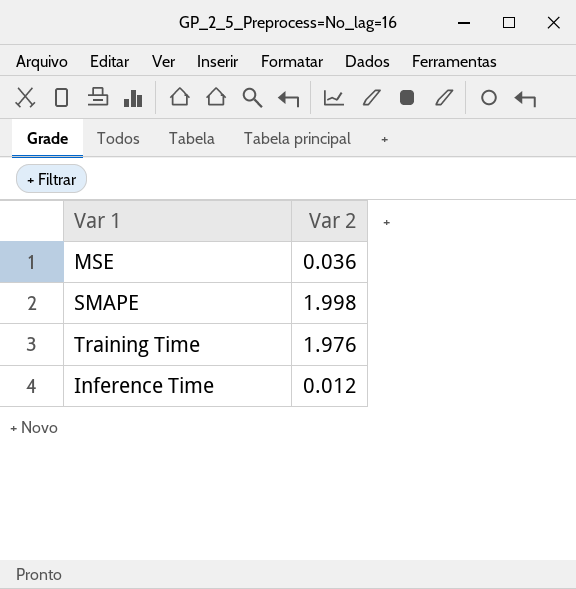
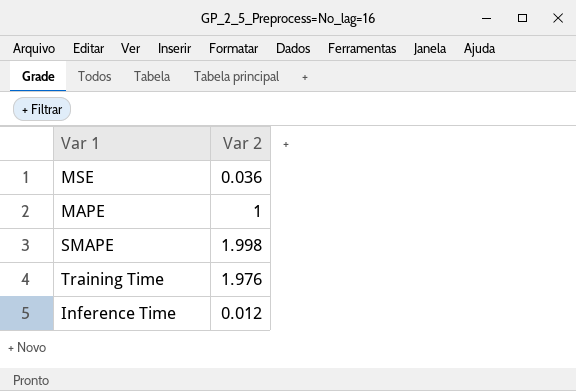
row MAPE: none -> 1

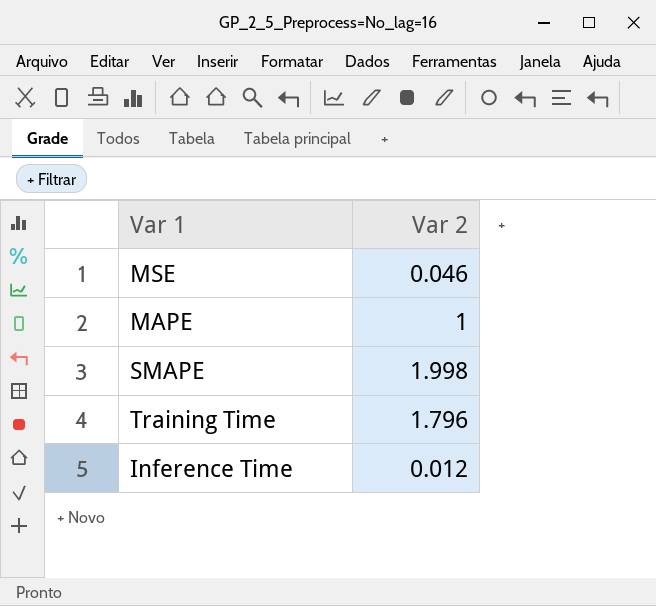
MSE | Var 2: 0.036 -> 0.046
Training Time | Var 2: 1.976 -> 1.796

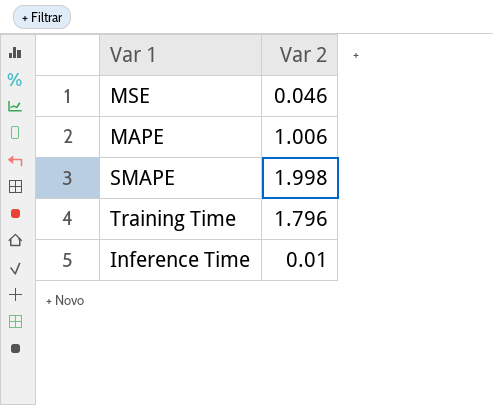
MAPE | Var 2: 1 -> 1.006
Inference Time | Var 2: 0.012 -> 0.01

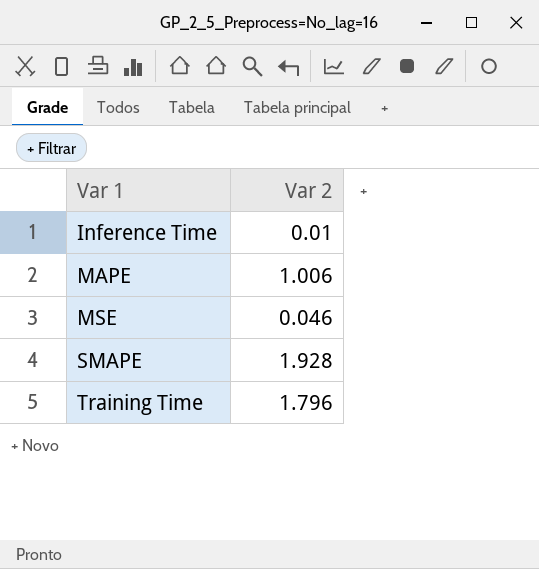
row order: none -> Var 1 ascending
SMAPE | Var 2: 1.998 -> 1.928

